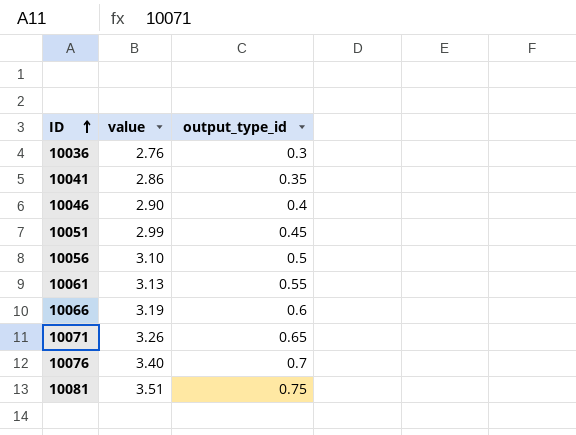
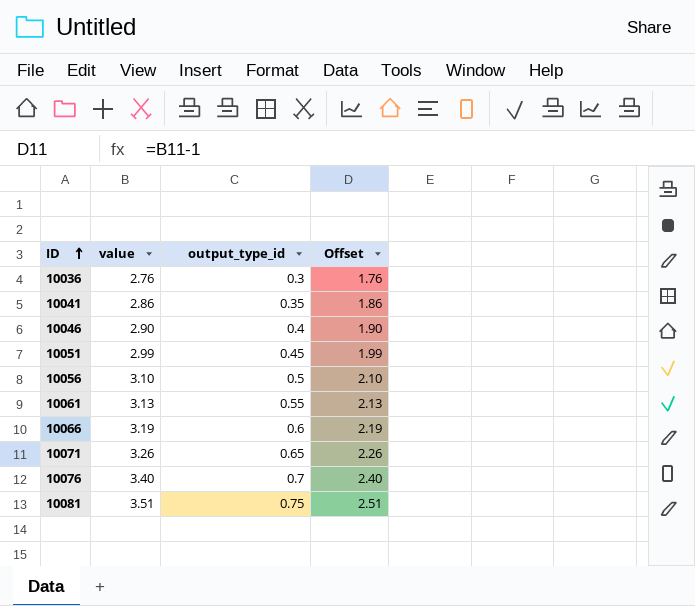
column Offset | formula: none -> [value] - 1

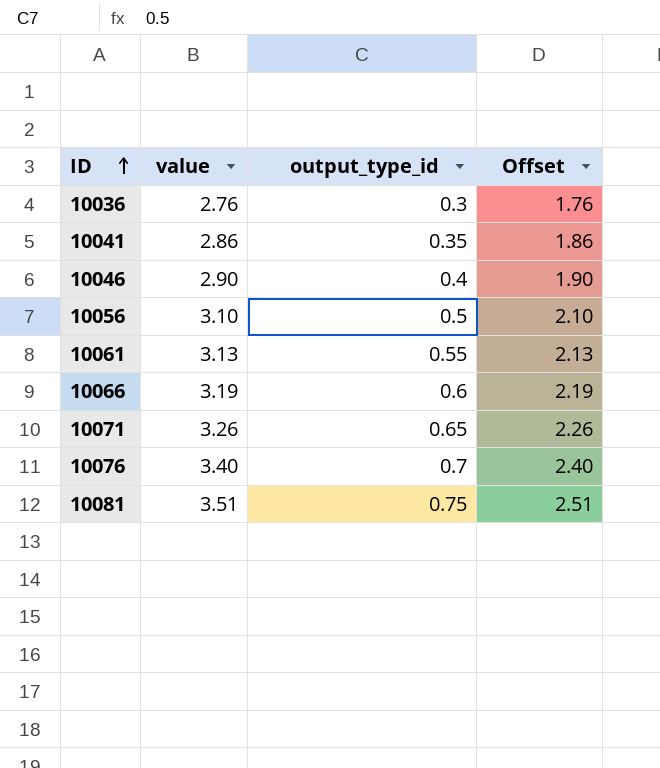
row 10051: 2.99 | 0.45 | 1.99 -> none

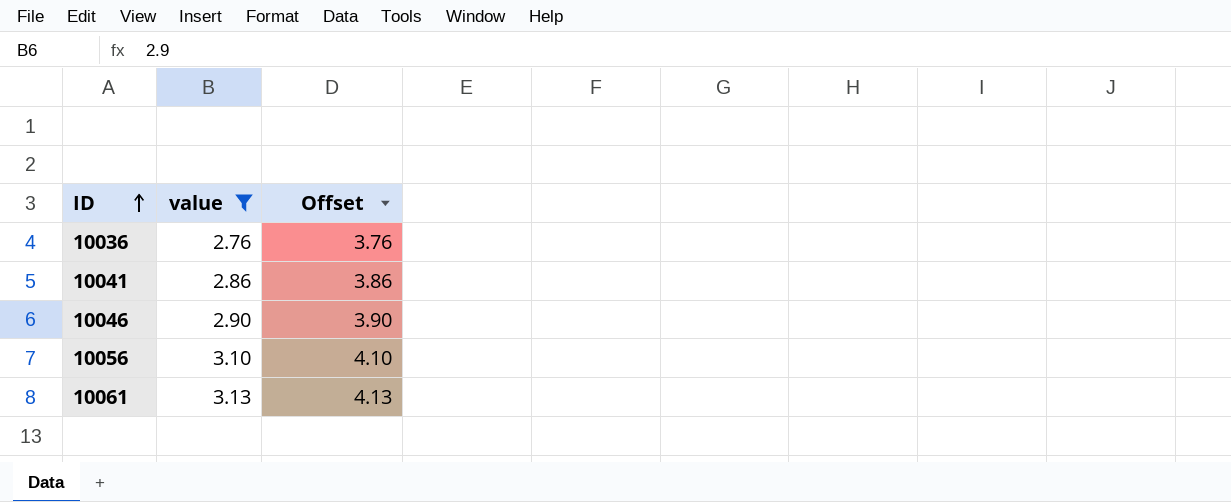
filter: none -> value <= 3.13
column output_type_id | position: 3 -> none
column Offset | formula: [value] - 1 -> [value] + 1

